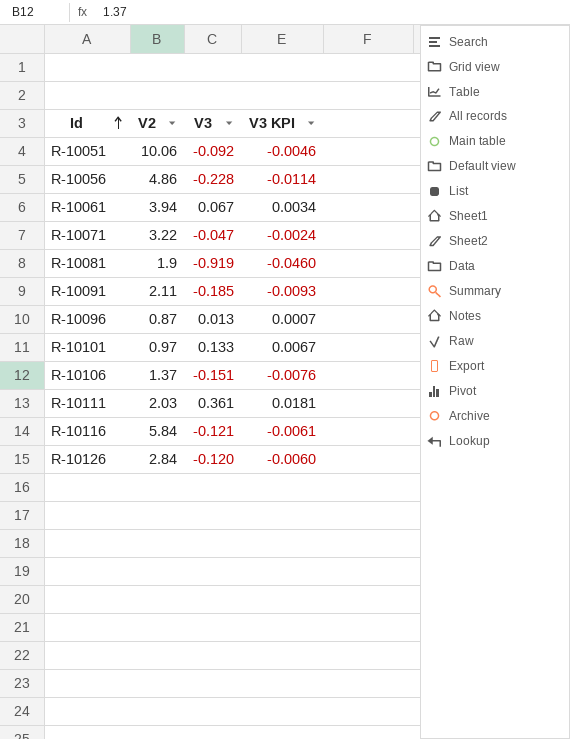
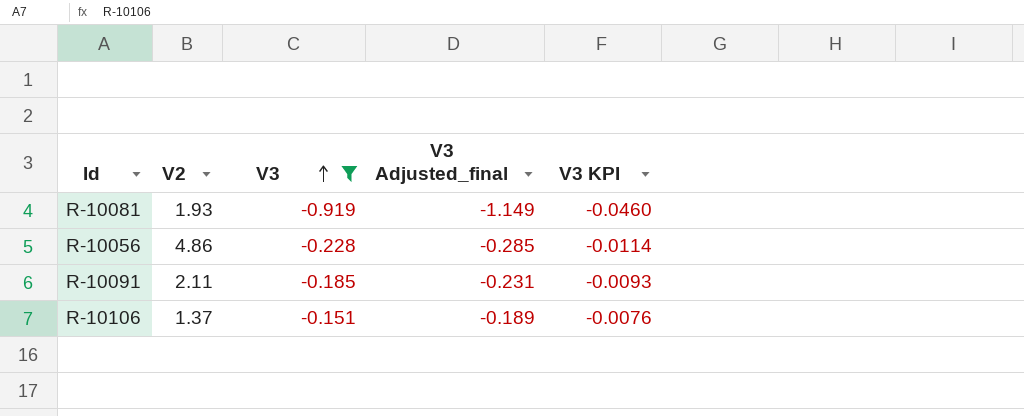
filter: none -> V3 <= -0.151
row order: Id ascending -> V3 ascending
column V3 Adjusted_final | formula: none -> [V3] * 1.25
R-10081 | V2: 1.9 -> 1.93

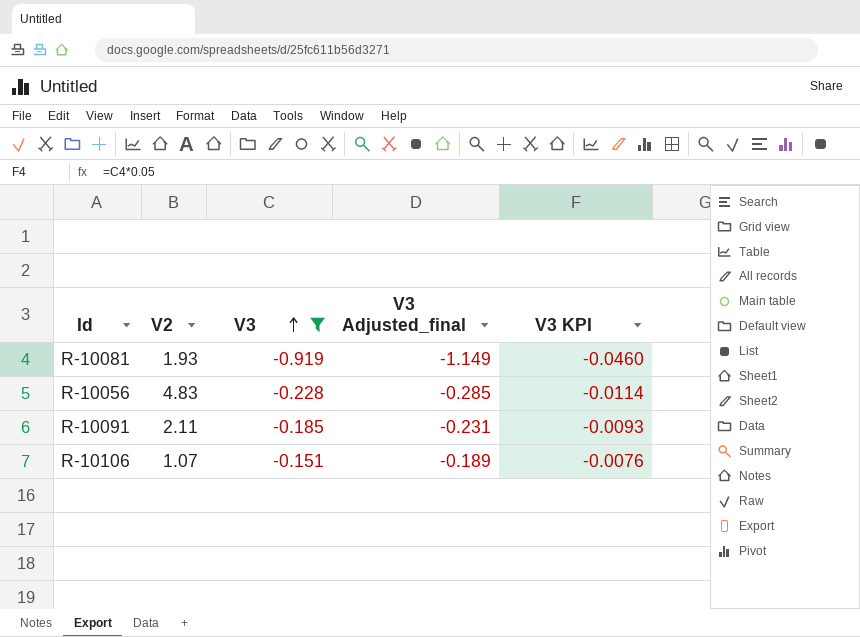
R-10056 | V2: 4.86 -> 4.83
R-10106 | V2: 1.37 -> 1.07

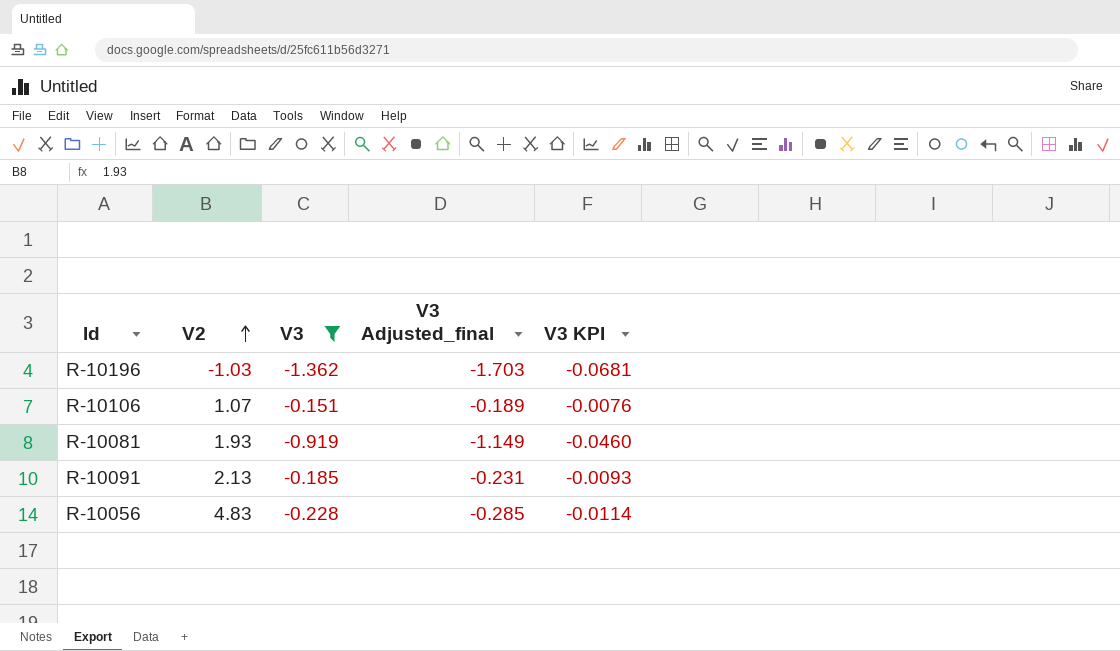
row order: V3 ascending -> V2 ascending
row R-10196: none -> -1.03 | -1.362 | -1.703 | -0.0681
R-10091 | V2: 2.11 -> 2.13

